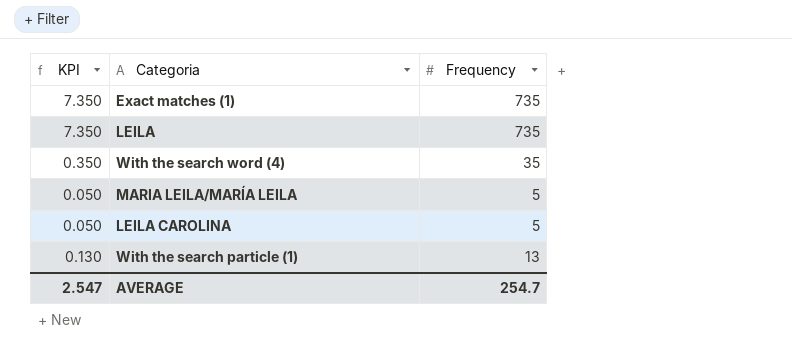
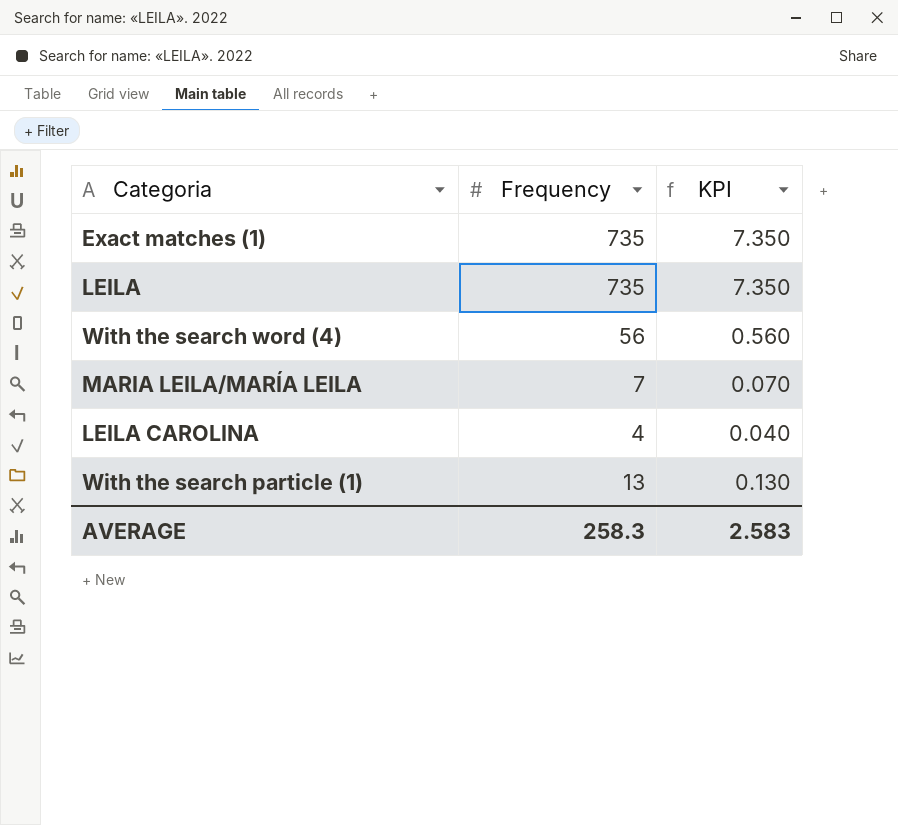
column KPI | position: 1 -> 3
With the search word (4) | Frequency: 35 -> 56
With the search word (4) | KPI: 0.350 -> 0.560
MARIA LEILA/MARÍA LEILA | Frequency: 5 -> 7
MARIA LEILA/MARÍA LEILA | KPI: 0.050 -> 0.070
LEILA CAROLINA | Frequency: 5 -> 4
LEILA CAROLINA | KPI: 0.050 -> 0.040
AVERAGE | Frequency: 254.7 -> 258.3
AVERAGE | KPI: 2.547 -> 2.583

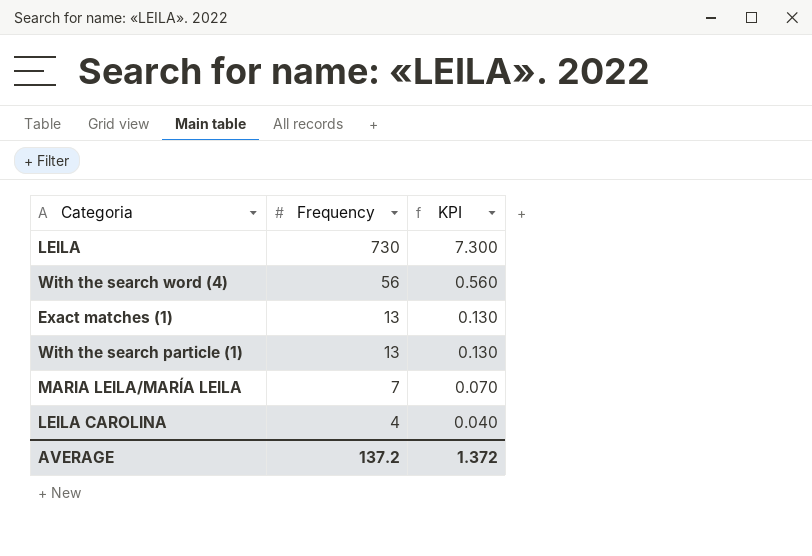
row order: none -> Frequency descending
LEILA | Frequency: 735 -> 730
LEILA | KPI: 7.350 -> 7.300
Exact matches (1) | Frequency: 735 -> 13
Exact matches (1) | KPI: 7.350 -> 0.130
AVERAGE | Frequency: 258.3 -> 137.2
AVERAGE | KPI: 2.583 -> 1.372

